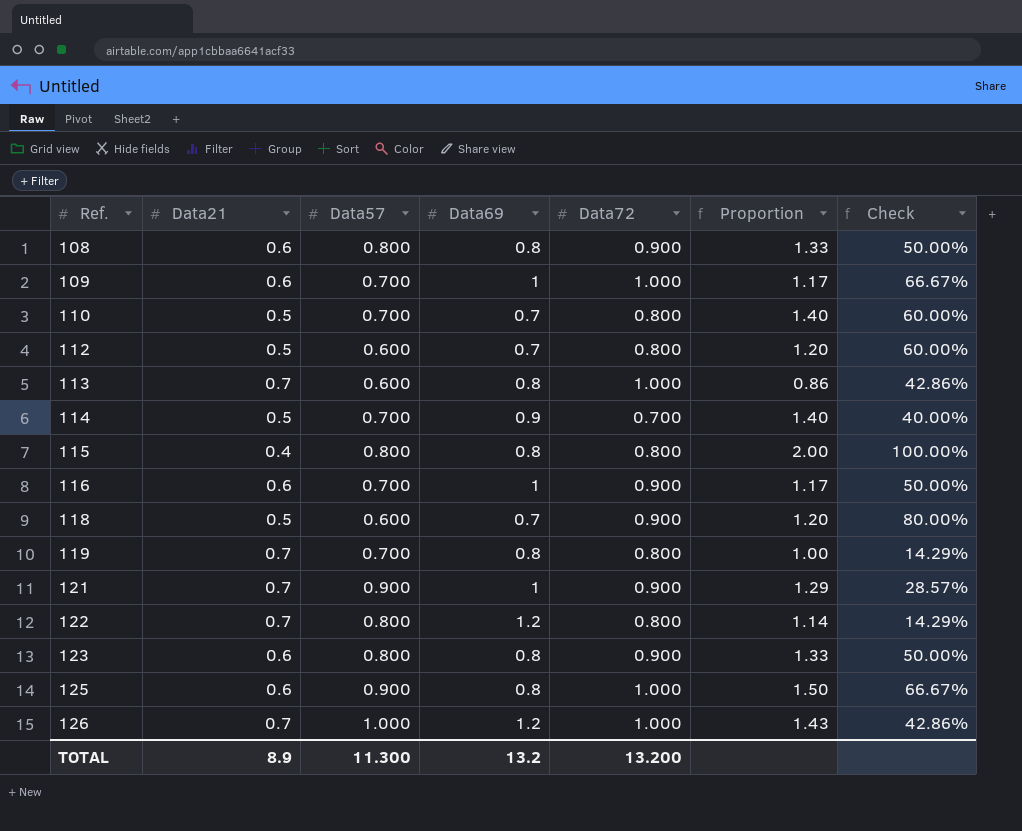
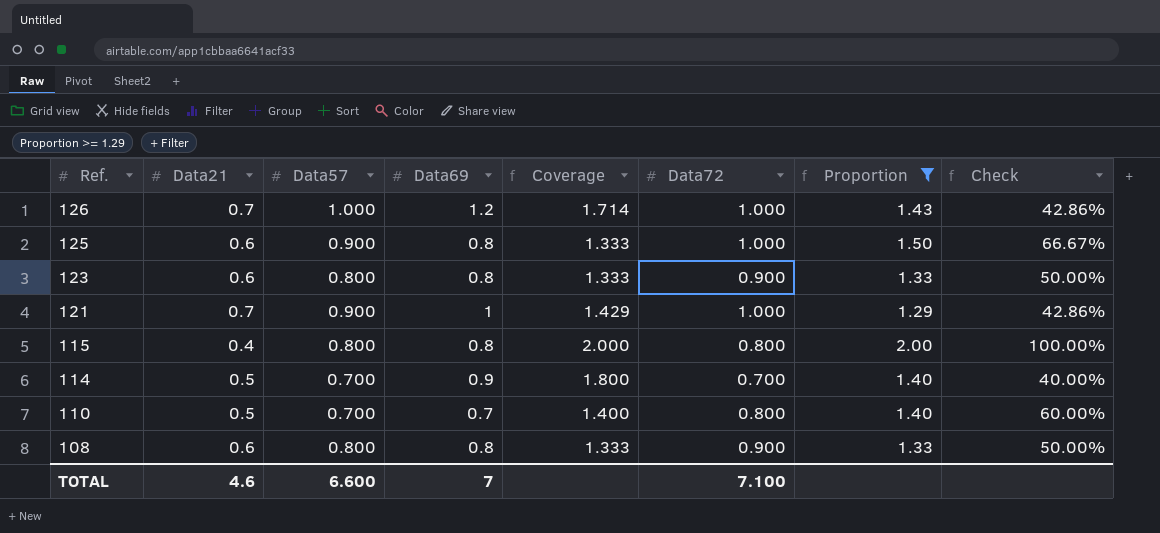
filter: none -> Proportion >= 1.29
row order: Ref. ascending -> Ref. descending
column Coverage | formula: none -> [Data69] / [Data21]
121 | Data72: 0.900 -> 1.000
121 | Check: 28.57% -> 42.86%
TOTAL | Data21: 8.9 -> 4.6
TOTAL | Data57: 11.300 -> 6.600
TOTAL | Data69: 13.2 -> 7
TOTAL | Data72: 13.200 -> 7.100

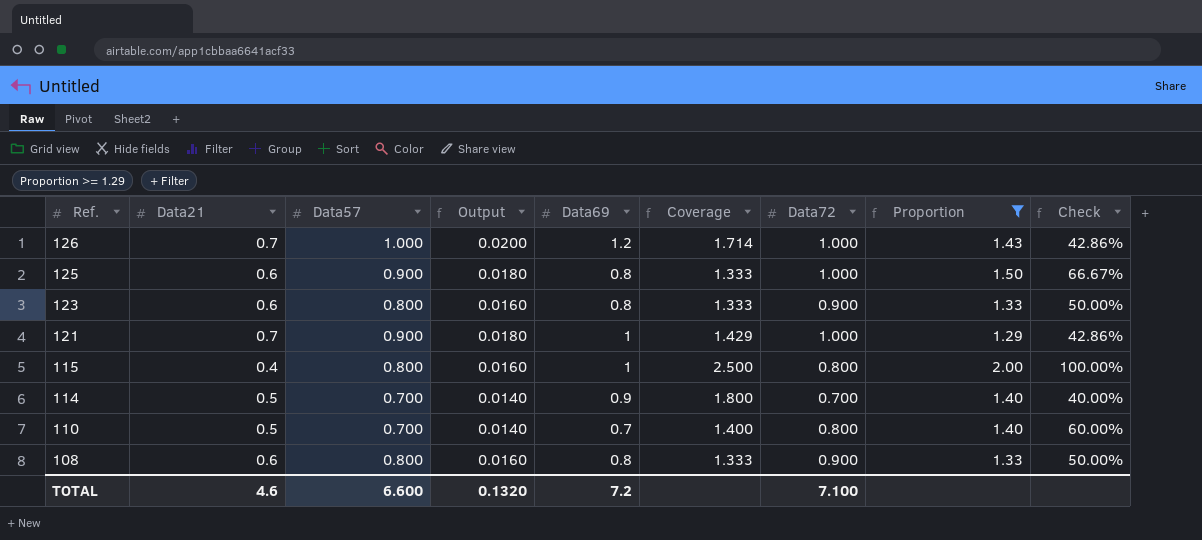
column Output | formula: none -> [Data57] * 0.02
115 | Data69: 0.8 -> 1
115 | Coverage: 2.000 -> 2.500
TOTAL | Data69: 7 -> 7.2

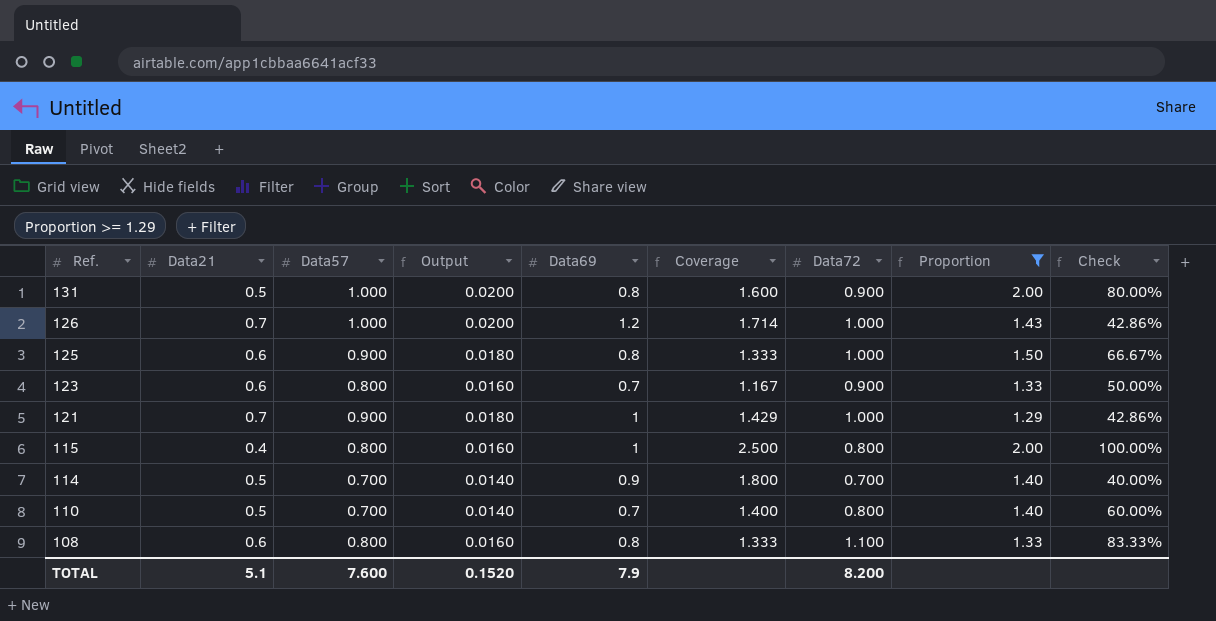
row 131: none -> 0.5 | 1.000 | 0.0200 | 0.8 | 1.600 | 0.900 | 2.00 | 80.00%
123 | Data69: 0.8 -> 0.7
123 | Coverage: 1.333 -> 1.167
108 | Data72: 0.900 -> 1.100
108 | Check: 50.00% -> 83.33%
TOTAL | Data21: 4.6 -> 5.1
TOTAL | Data57: 6.600 -> 7.600
TOTAL | Output: 0.1320 -> 0.1520
TOTAL | Data69: 7.2 -> 7.9
TOTAL | Data72: 7.100 -> 8.200

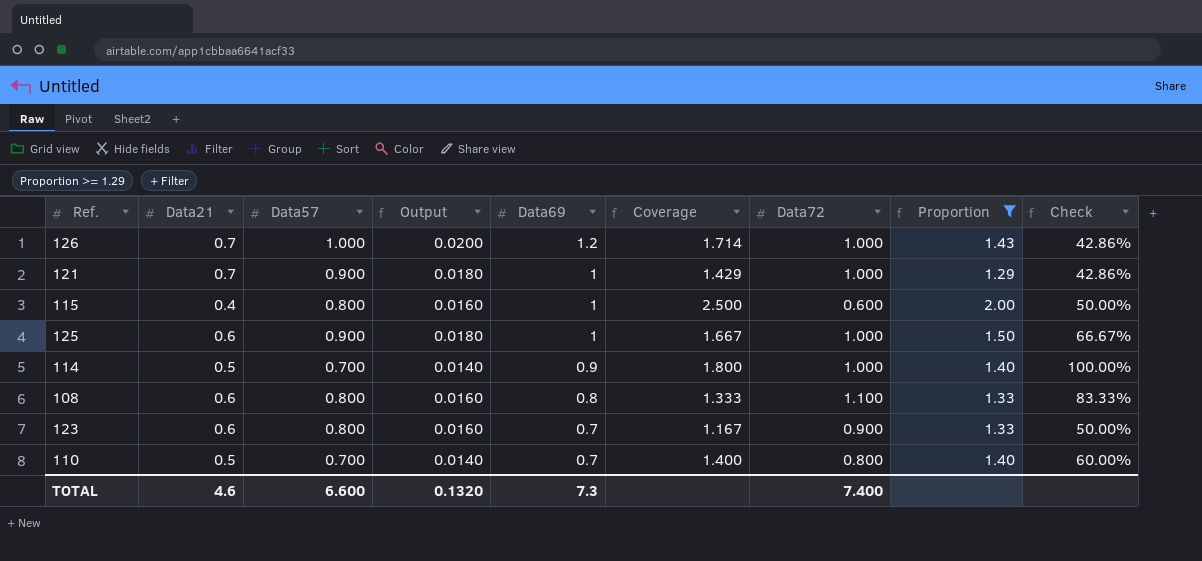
row order: Ref. descending -> Data69 descending
row 131: 0.5 | 1.000 | 0.0200 | 0.8 | 1.600 | 0.900 | 2.00 | 80.00% -> none
115 | Data72: 0.800 -> 0.600
115 | Check: 100.00% -> 50.00%
125 | Data69: 0.8 -> 1
125 | Coverage: 1.333 -> 1.667
114 | Data72: 0.700 -> 1.000
114 | Check: 40.00% -> 100.00%
TOTAL | Data21: 5.1 -> 4.6
TOTAL | Data57: 7.600 -> 6.600
TOTAL | Output: 0.1520 -> 0.1320
TOTAL | Data69: 7.9 -> 7.3
TOTAL | Data72: 8.200 -> 7.400

